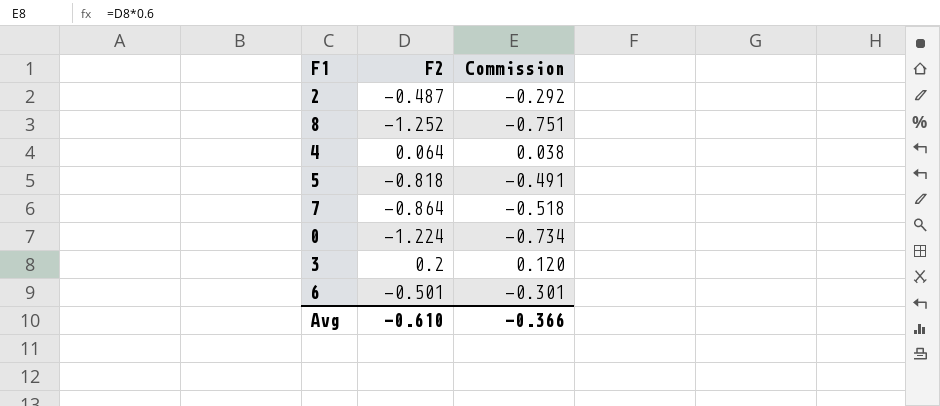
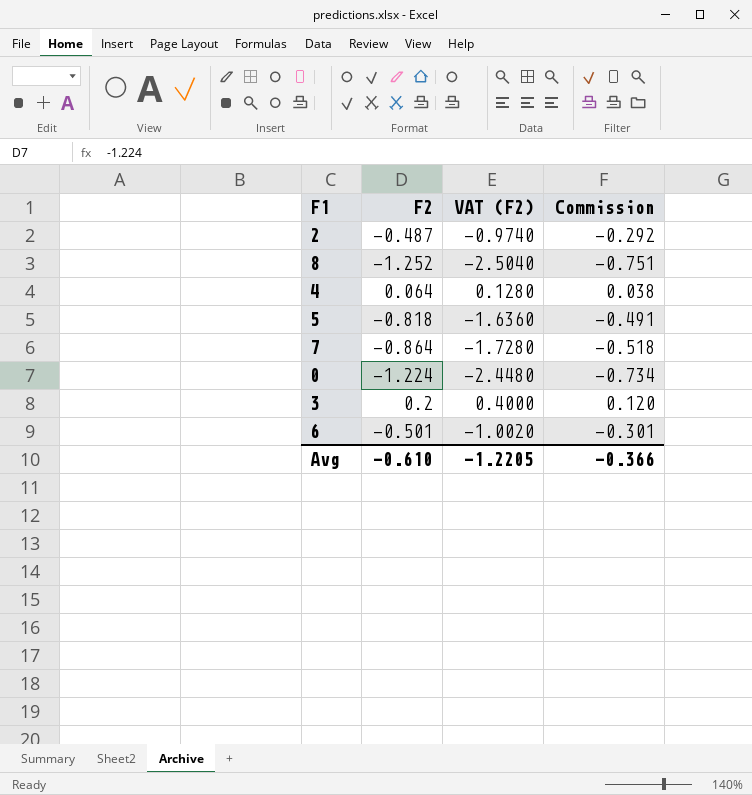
column VAT (F2) | formula: none -> [F2] * 2

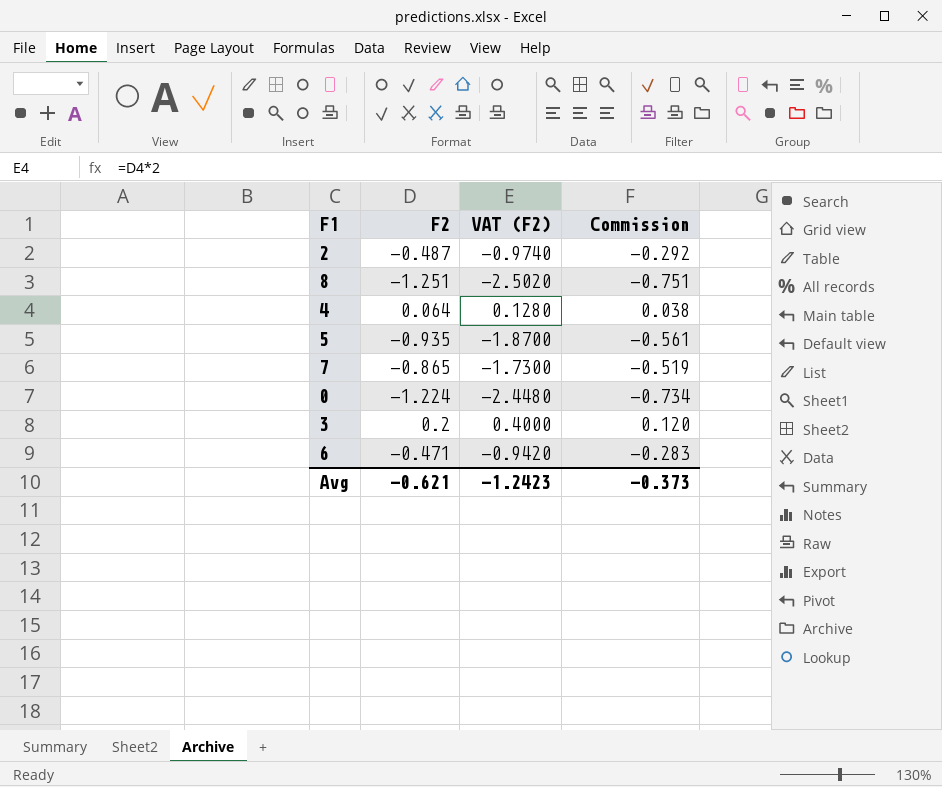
8 | F2: -1.252 -> -1.251
8 | VAT (F2): -2.5040 -> -2.5020
5 | F2: -0.818 -> -0.935
5 | VAT (F2): -1.6360 -> -1.8700
5 | Commission: -0.491 -> -0.561
7 | F2: -0.864 -> -0.865
7 | VAT (F2): -1.7280 -> -1.7300
7 | Commission: -0.518 -> -0.519
6 | F2: -0.501 -> -0.471
6 | VAT (F2): -1.0020 -> -0.9420
6 | Commission: -0.301 -> -0.283
Avg | F2: -0.610 -> -0.621
Avg | VAT (F2): -1.2205 -> -1.2423
Avg | Commission: -0.366 -> -0.373

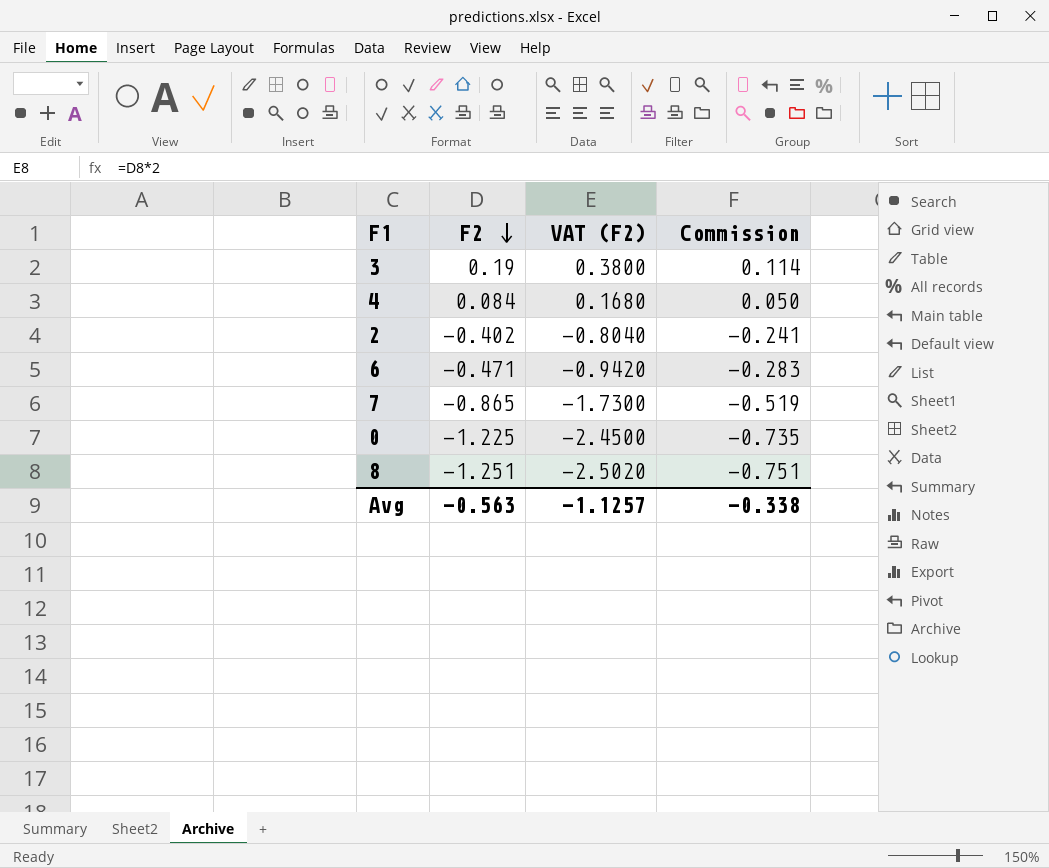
row order: none -> F2 descending
row 5: -0.935 | -1.8700 | -0.561 -> none
3 | F2: 0.2 -> 0.19
3 | VAT (F2): 0.4000 -> 0.3800
3 | Commission: 0.120 -> 0.114
4 | F2: 0.064 -> 0.084
4 | VAT (F2): 0.1280 -> 0.1680
4 | Commission: 0.038 -> 0.050
2 | F2: -0.487 -> -0.402
2 | VAT (F2): -0.9740 -> -0.8040
2 | Commission: -0.292 -> -0.241
0 | F2: -1.224 -> -1.225
0 | VAT (F2): -2.4480 -> -2.4500
0 | Commission: -0.734 -> -0.735
Avg | F2: -0.621 -> -0.563
Avg | VAT (F2): -1.2423 -> -1.1257
Avg | Commission: -0.373 -> -0.338

